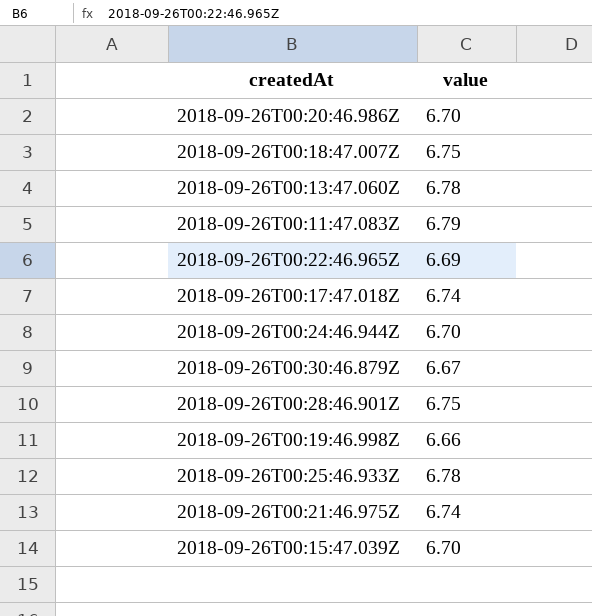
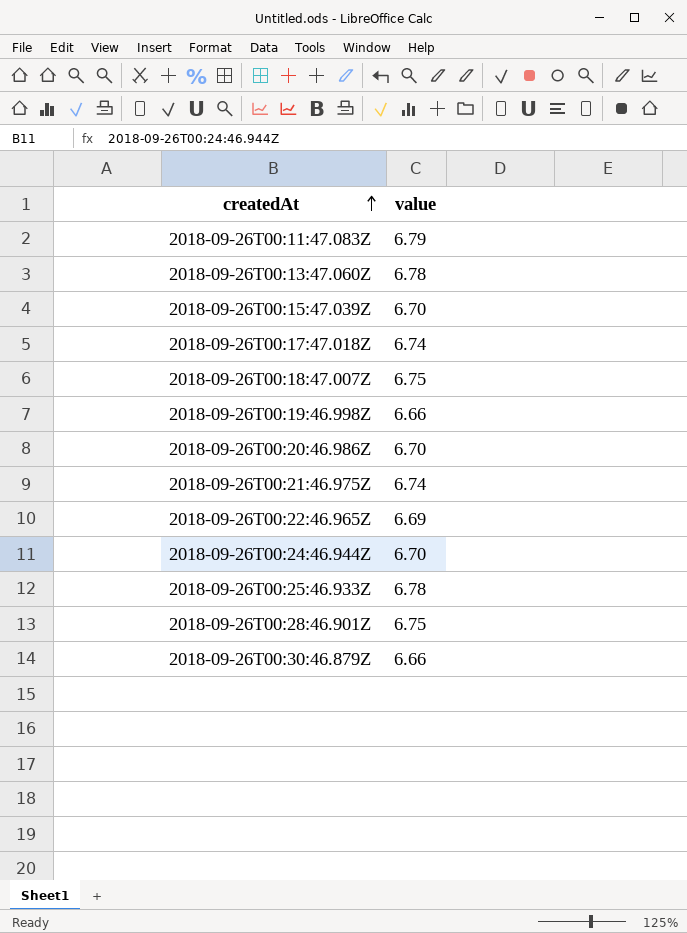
row order: none -> createdAt ascending
2018-09-26T00:30:46.879Z | value: 6.67 -> 6.66

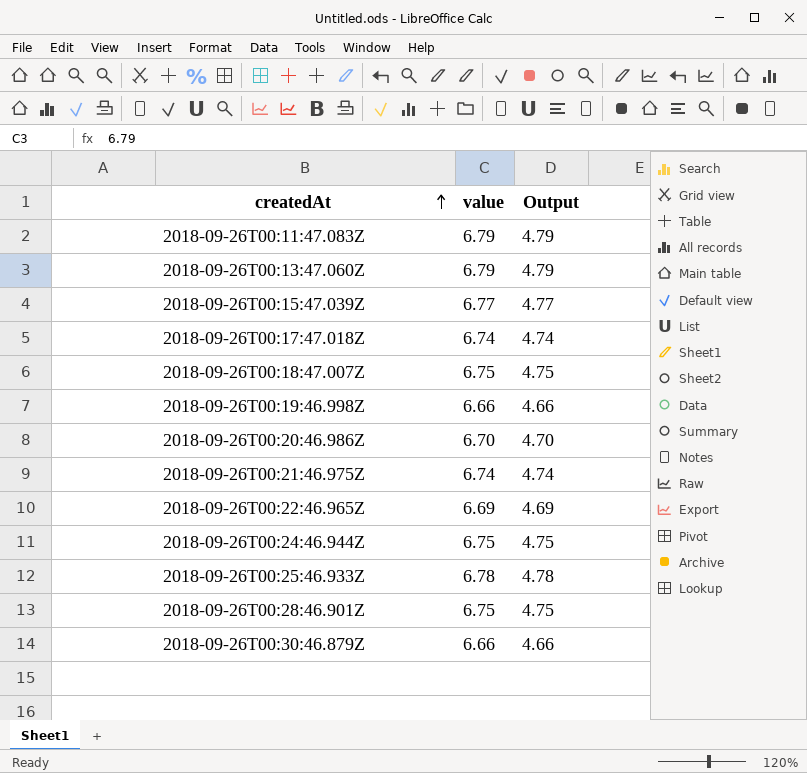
column Output | formula: none -> [value] - 2
2018-09-26T00:13:47.060Z | value: 6.78 -> 6.79
2018-09-26T00:15:47.039Z | value: 6.70 -> 6.77
2018-09-26T00:24:46.944Z | value: 6.70 -> 6.75

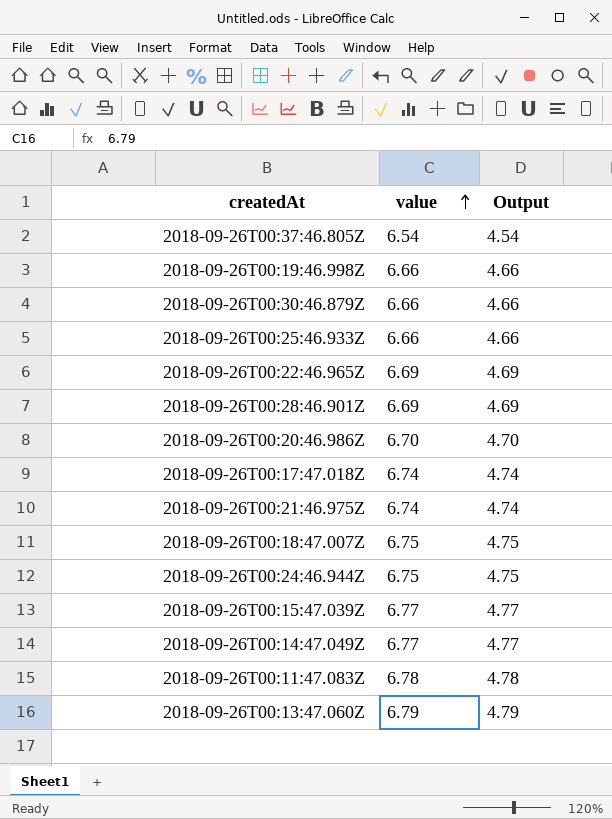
row order: createdAt ascending -> value ascending
row 2018-09-26T00:37:46.805Z: none -> 6.54 | 4.54
2018-09-26T00:25:46.933Z | value: 6.78 -> 6.66
2018-09-26T00:25:46.933Z | Output: 4.78 -> 4.66
2018-09-26T00:28:46.901Z | value: 6.75 -> 6.69
2018-09-26T00:28:46.901Z | Output: 4.75 -> 4.69
row 2018-09-26T00:14:47.049Z: none -> 6.77 | 4.77
2018-09-26T00:11:47.083Z | value: 6.79 -> 6.78
2018-09-26T00:11:47.083Z | Output: 4.79 -> 4.78

